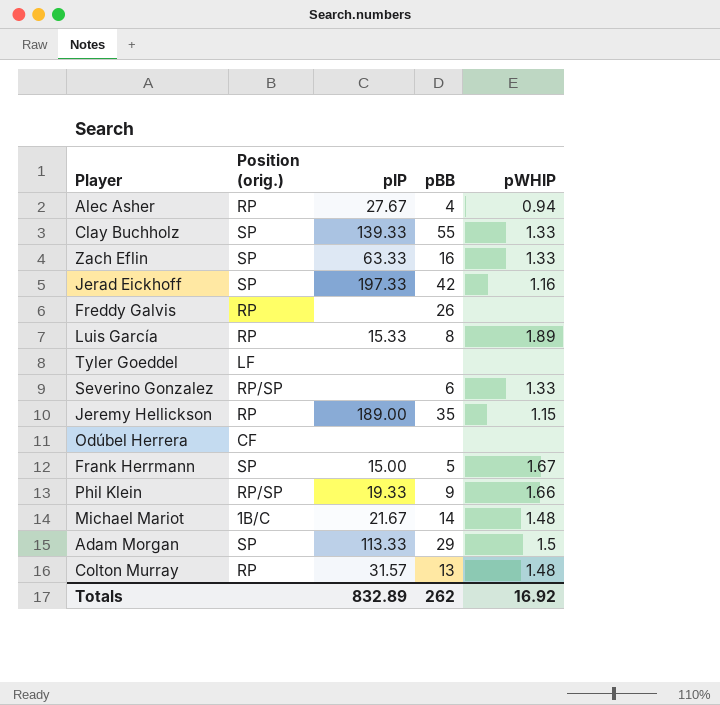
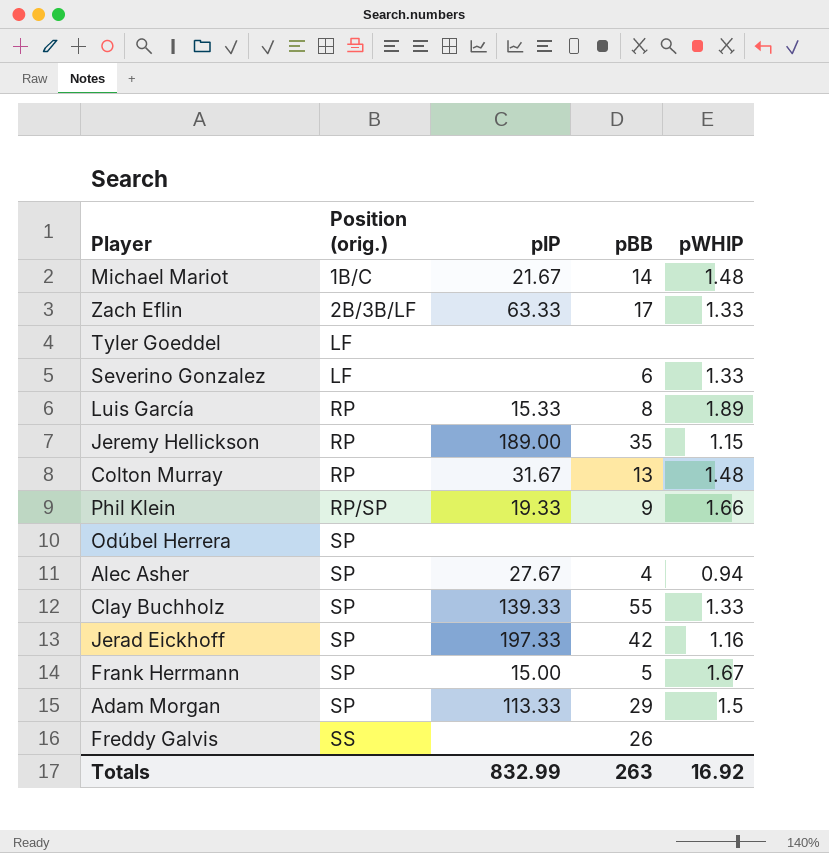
row order: none -> Position (orig.) ascending
Zach Eflin | Position (orig.): SP -> 2B/3B/LF
Zach Eflin | pBB: 16 -> 17
Severino Gonzalez | Position (orig.): RP/SP -> LF
Colton Murray | pIP: 31.57 -> 31.67
Odúbel Herrera | Position (orig.): CF -> SP
Alec Asher | Position (orig.): RP -> SP
Freddy Galvis | Position (orig.): RP -> SS
Totals | pIP: 832.89 -> 832.99
Totals | pBB: 262 -> 263

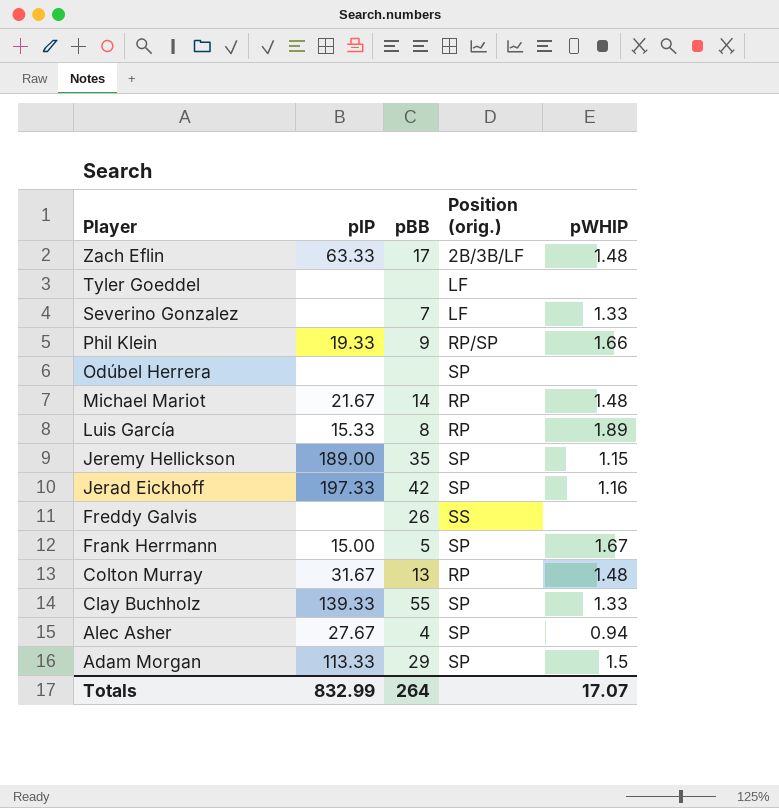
row order: Position (orig.) ascending -> Player descending
column Position (orig.) | position: 2 -> 4
Zach Eflin | pWHIP: 1.33 -> 1.48
Severino Gonzalez | pBB: 6 -> 7
Michael Mariot | Position (orig.): 1B/C -> RP
Jeremy Hellickson | Position (orig.): RP -> SP
Totals | pBB: 263 -> 264
Totals | pWHIP: 16.92 -> 17.07

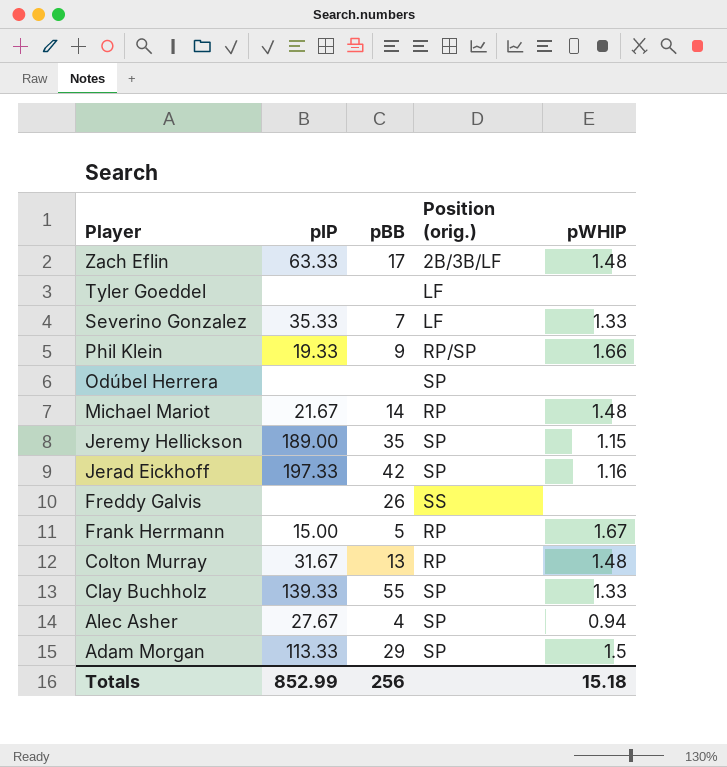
row Luis García: 15.33 | 8 | RP | 1.89 -> none
Severino Gonzalez | pIP: none -> 35.33
Frank Herrmann | Position (orig.): SP -> RP
Totals | pIP: 832.99 -> 852.99
Totals | pBB: 264 -> 256
Totals | pWHIP: 17.07 -> 15.18

